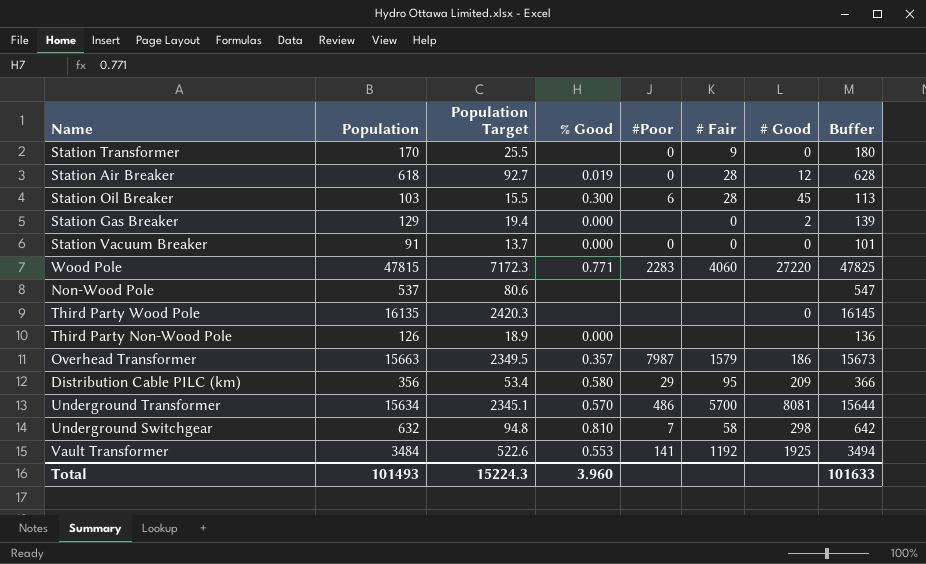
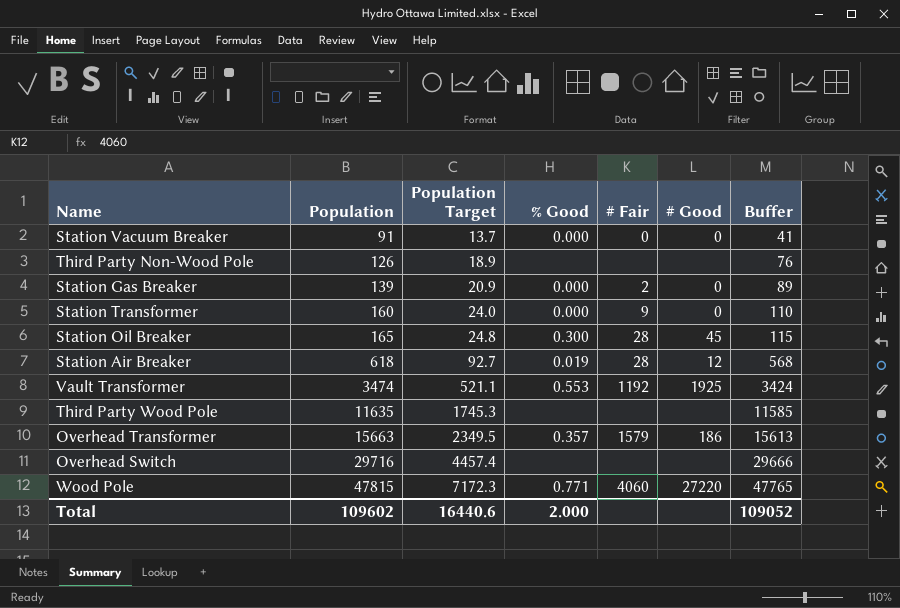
row order: none -> Population ascending
column #Poor | position: 5 -> none
column Buffer | formula: [Population] + 10 -> [Population] - 50
row Non-Wood Pole: 537 | 80.6 | none | none | none | none | 547 -> none
row Distribution Cable PILC (km): 356 | 53.4 | 0.580 | 29 | 95 | 209 | 366 -> none
row Underground Transformer: 15634 | 2345.1 | 0.570 | 486 | 5700 | 8081 | 15644 -> none
row Underground Switchgear: 632 | 94.8 | 0.810 | 7 | 58 | 298 | 642 -> none
Third Party Non-Wood Pole | % Good: 0.000 -> none
Station Gas Breaker | Population: 129 -> 139
Station Gas Breaker | Population Target: 19.4 -> 20.9
Station Gas Breaker | # Fair: 0 -> 2
Station Gas Breaker | # Good: 2 -> 0
Station Transformer | Population: 170 -> 160
Station Transformer | Population Target: 25.5 -> 24.0
Station Transformer | % Good: none -> 0.000
Station Oil Breaker | Population: 103 -> 165
Station Oil Breaker | Population Target: 15.5 -> 24.8
Vault Transformer | Population: 3484 -> 3474
Vault Transformer | Population Target: 522.6 -> 521.1
Third Party Wood Pole | Population: 16135 -> 11635
Third Party Wood Pole | Population Target: 2420.3 -> 1745.3
Third Party Wood Pole | # Good: 0 -> none
row Overhead Switch: none -> 29716 | 4457.4 | none | none | none | 29666
Total | Population: 101493 -> 109602
Total | Population Target: 15224.3 -> 16440.6
Total | % Good: 3.960 -> 2.000
Total | Buffer: 101633 -> 109052

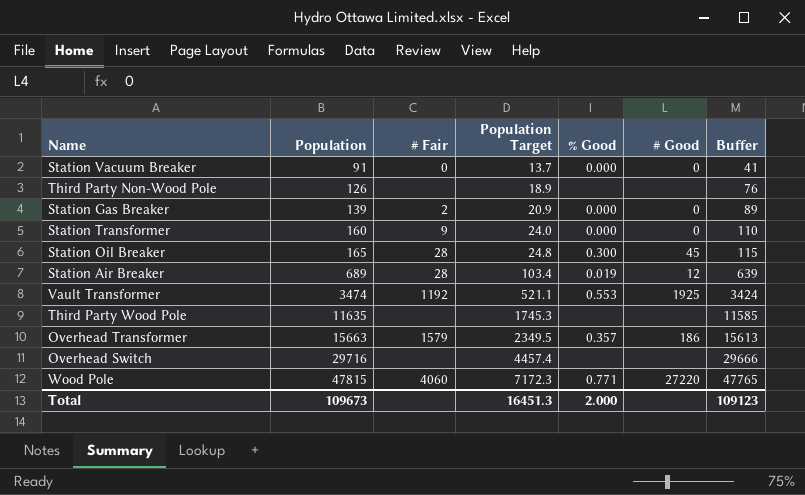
column # Fair | position: 5 -> 3
Station Air Breaker | Population: 618 -> 689
Station Air Breaker | Population Target: 92.7 -> 103.4
Station Air Breaker | Buffer: 568 -> 639
Total | Population: 109602 -> 109673
Total | Population Target: 16440.6 -> 16451.3
Total | Buffer: 109052 -> 109123

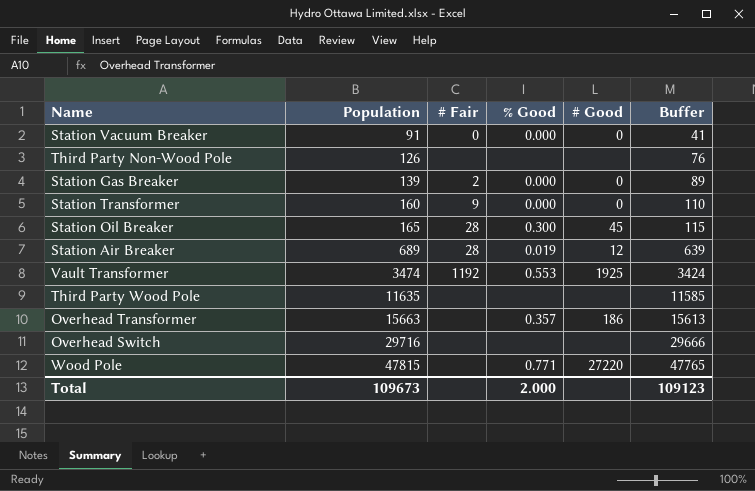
column Population Target | formula: [Population] * 0.15 -> none
Overhead Transformer | # Fair: 1579 -> none
Wood Pole | # Fair: 4060 -> none

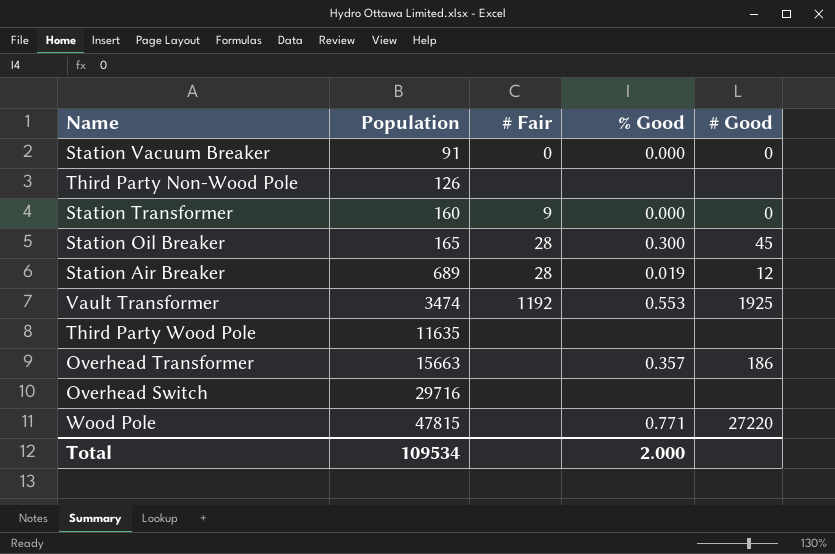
column Buffer | formula: [Population] - 50 -> none
row Station Gas Breaker: 139 | 2 | 0.000 | 0 | 89 -> none
Total | Population: 109673 -> 109534

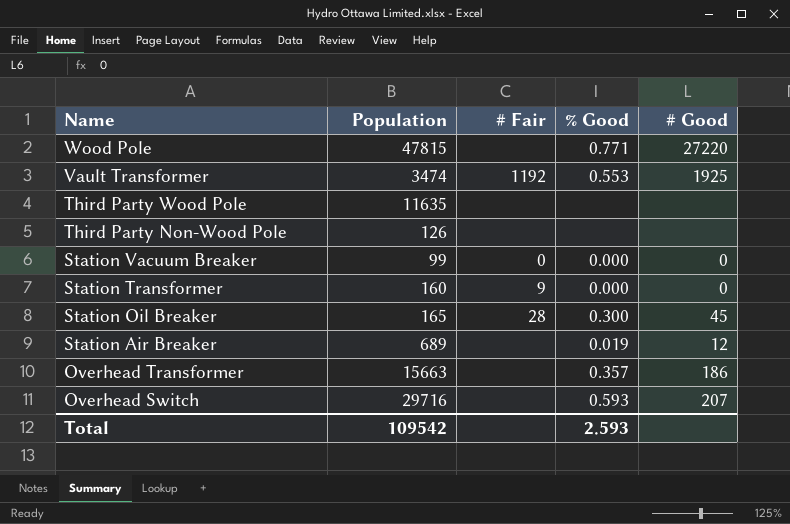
row order: Population ascending -> Name descending
Station Vacuum Breaker | Population: 91 -> 99
Station Air Breaker | # Fair: 28 -> none
Overhead Switch | % Good: none -> 0.593
Overhead Switch | # Good: none -> 207
Total | Population: 109534 -> 109542
Total | % Good: 2.000 -> 2.593

